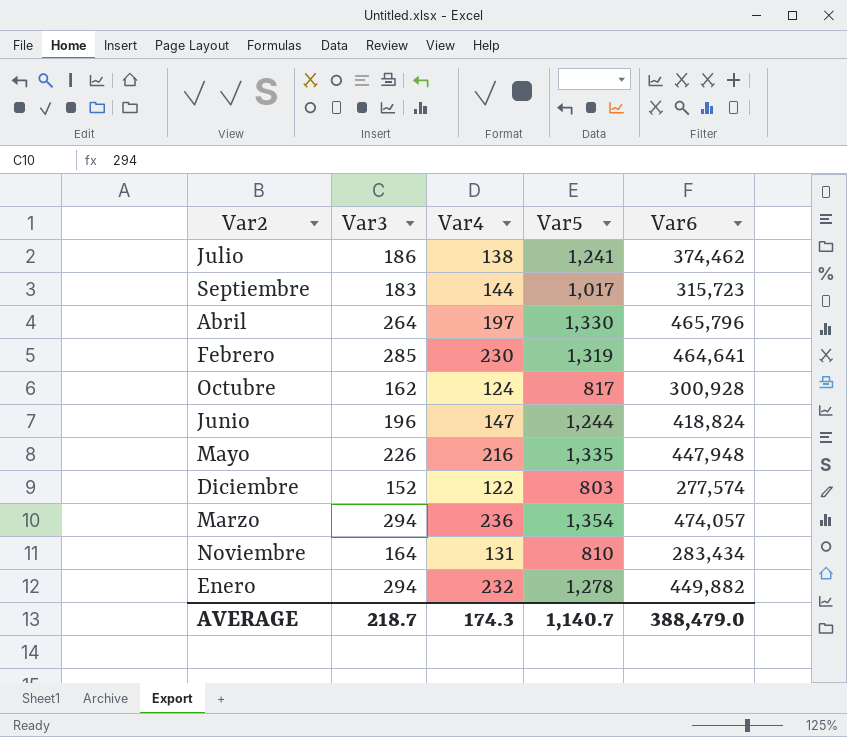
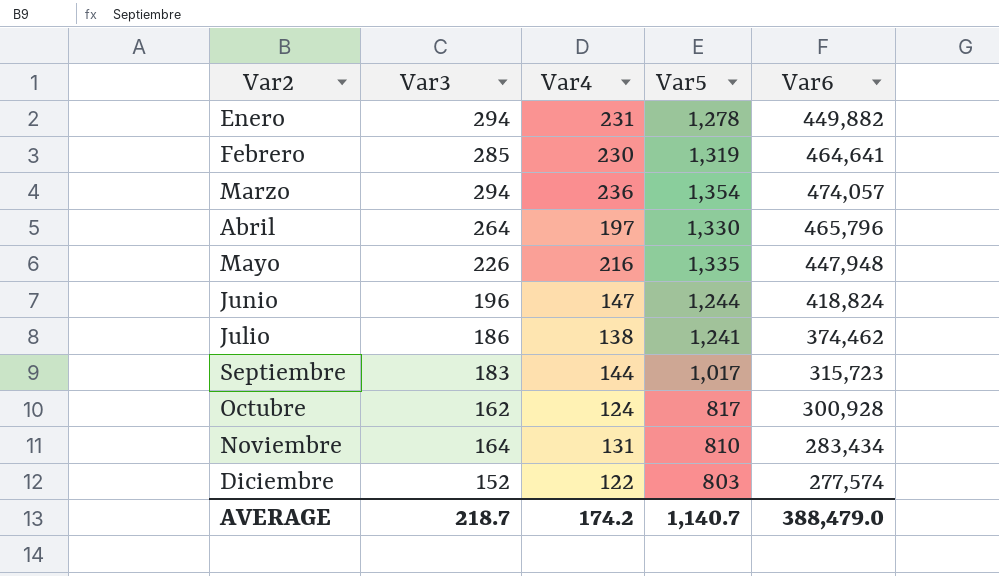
row order: none -> Var2 ascending
Enero | Var4: 232 -> 231
AVERAGE | Var4: 174.3 -> 174.2

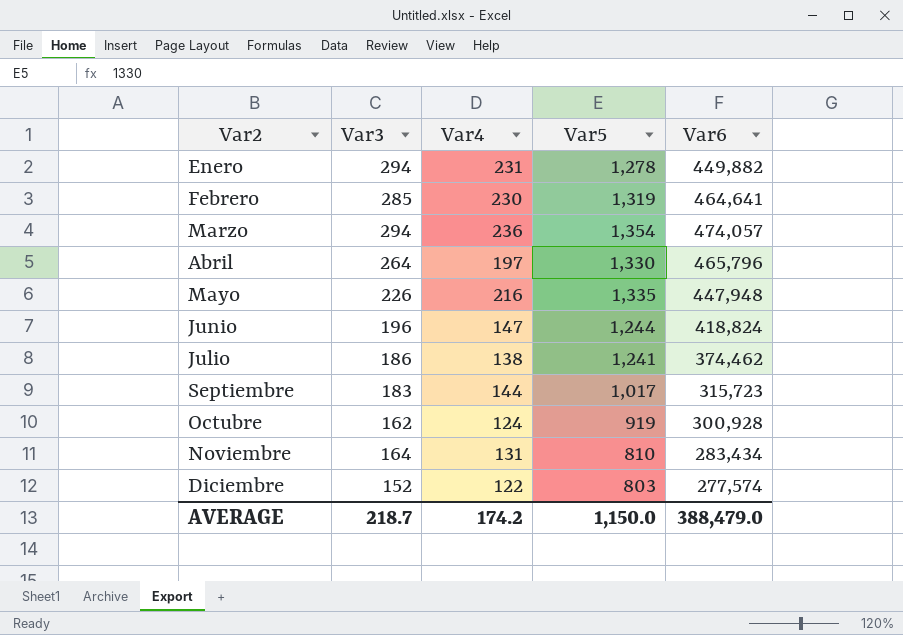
Octubre | Var5: 817 -> 919
AVERAGE | Var5: 1,140.7 -> 1,150.0

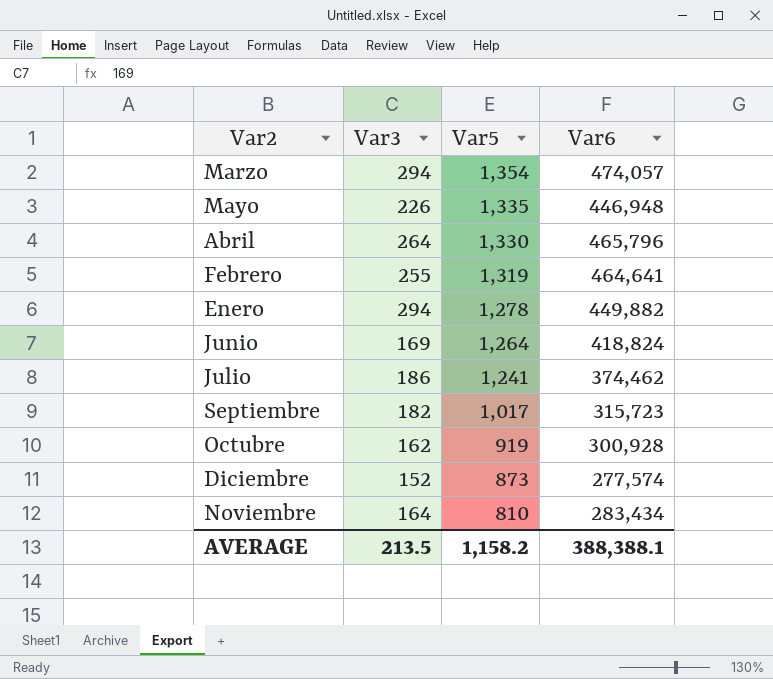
row order: Var2 ascending -> Var5 descending
column Var4 | position: 3 -> none
Mayo | Var6: 447,948 -> 446,948
Febrero | Var3: 285 -> 255
Junio | Var3: 196 -> 169
Junio | Var5: 1,244 -> 1,264
Septiembre | Var3: 183 -> 182
Diciembre | Var5: 803 -> 873
AVERAGE | Var3: 218.7 -> 213.5
AVERAGE | Var5: 1,150.0 -> 1,158.2
AVERAGE | Var6: 388,479.0 -> 388,388.1

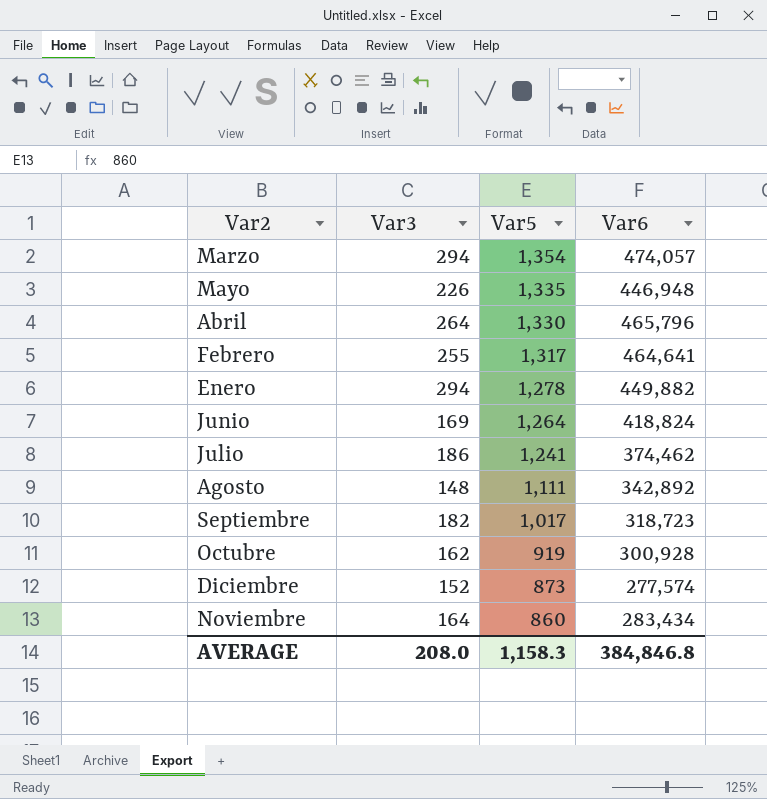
Febrero | Var5: 1,319 -> 1,317
row Agosto: none -> 148 | 1,111 | 342,892
Septiembre | Var6: 315,723 -> 318,723
Noviembre | Var5: 810 -> 860
AVERAGE | Var3: 213.5 -> 208.0
AVERAGE | Var5: 1,158.2 -> 1,158.3
AVERAGE | Var6: 388,388.1 -> 384,846.8

